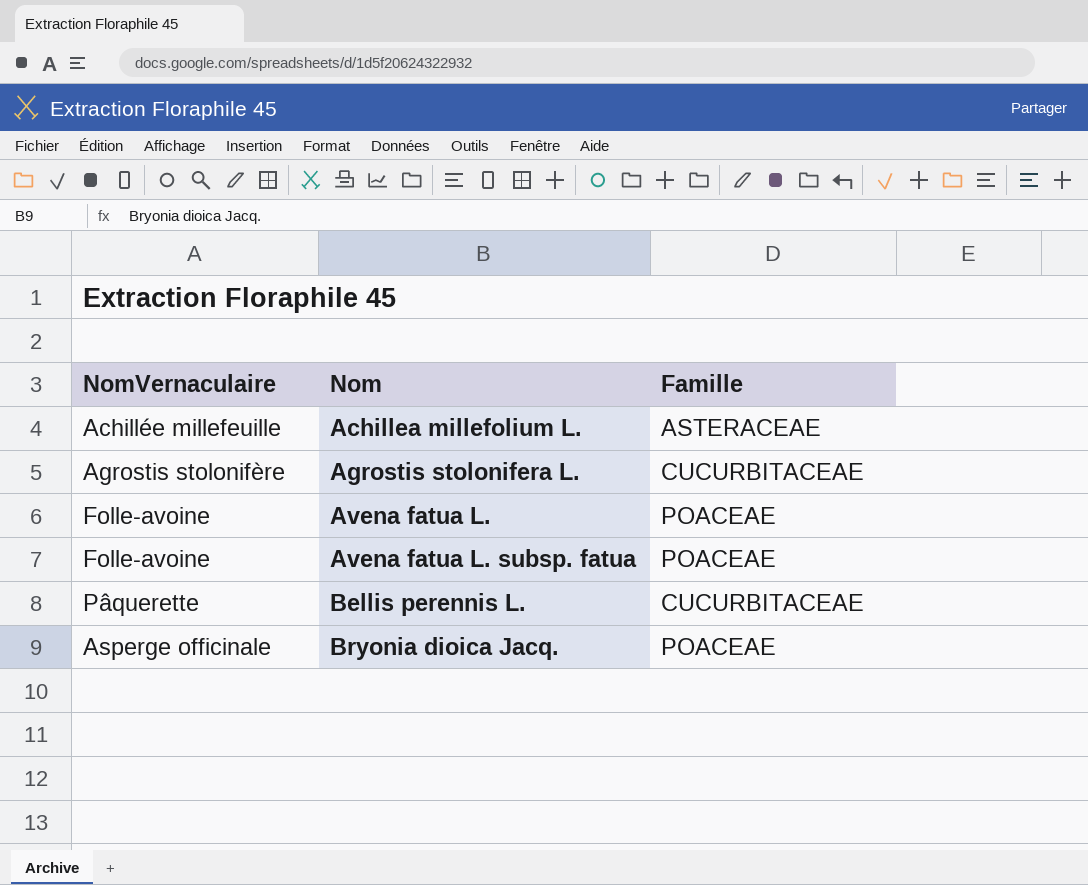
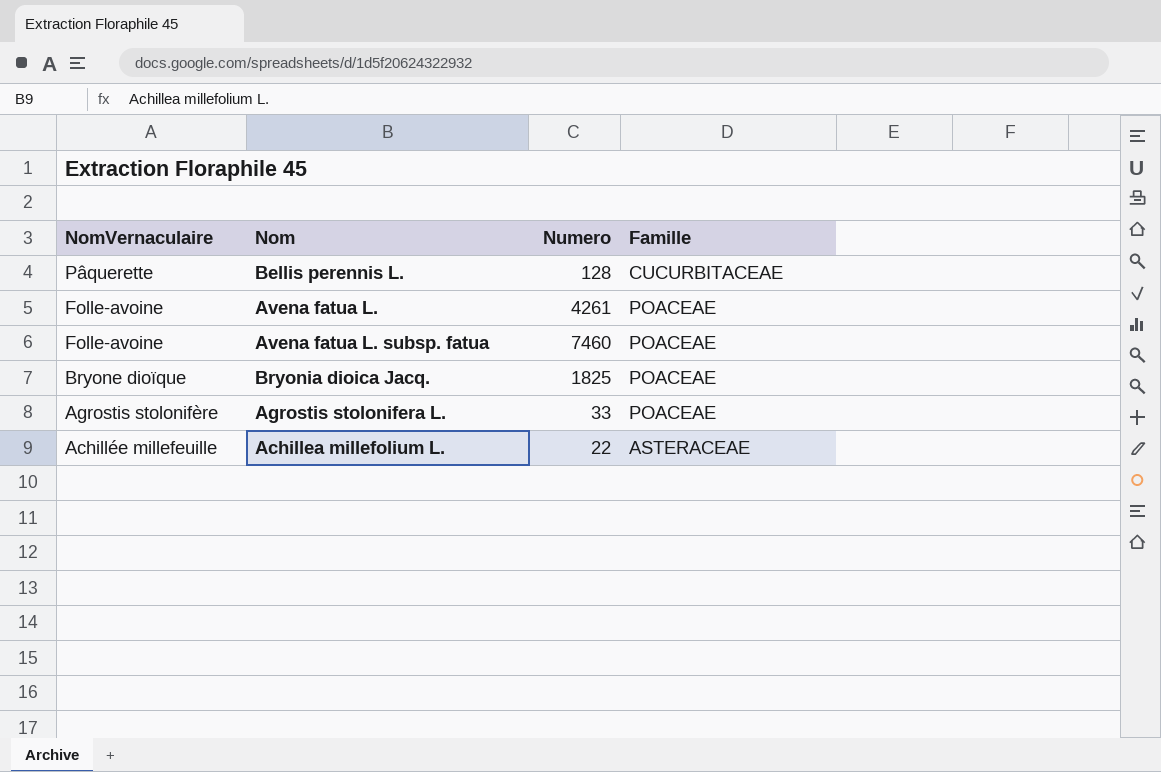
row order: Nom ascending -> NomVernaculaire descending
column Numero | position: none -> 3
Bryonia dioica Jacq. | NomVernaculaire: Asperge officinale -> Bryone dioïque
Agrostis stolonifera L. | Famille: CUCURBITACEAE -> POACEAE

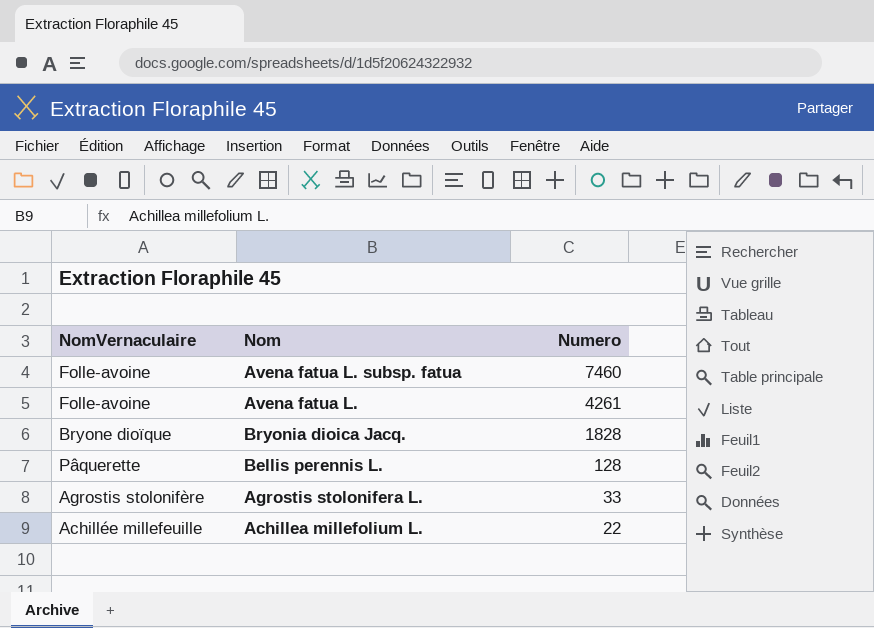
row order: NomVernaculaire descending -> Numero descending
column Famille | position: 4 -> none
Bryonia dioica Jacq. | Numero: 1825 -> 1828

